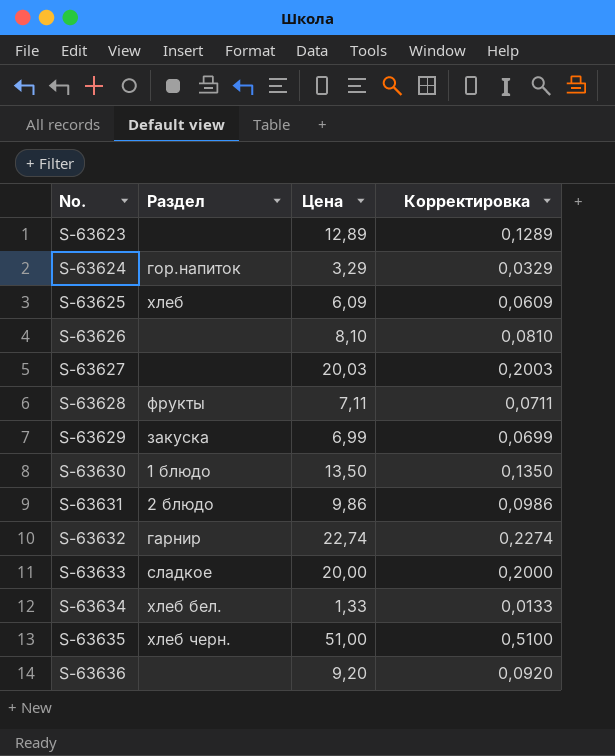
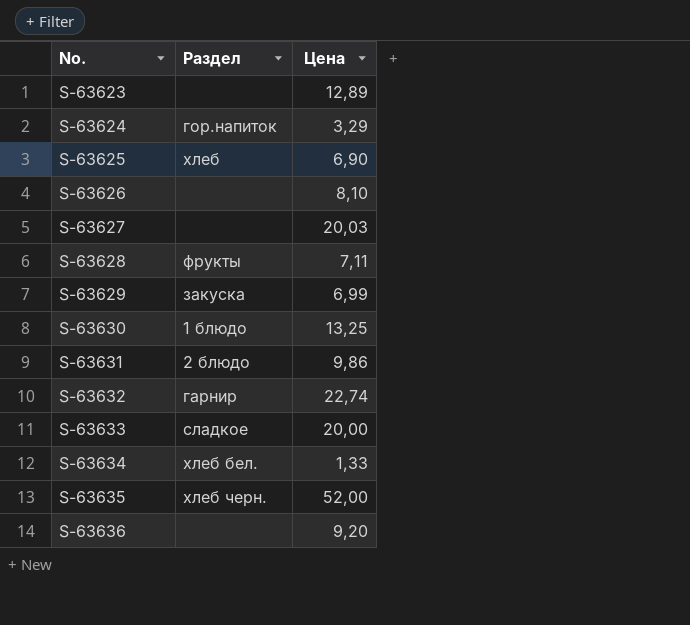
column Корректировка | formula: [Цена] * 0,01 -> none
S-63625 | Цена: 6,09 -> 6,90
S-63630 | Цена: 13,50 -> 13,25
S-63635 | Цена: 51,00 -> 52,00

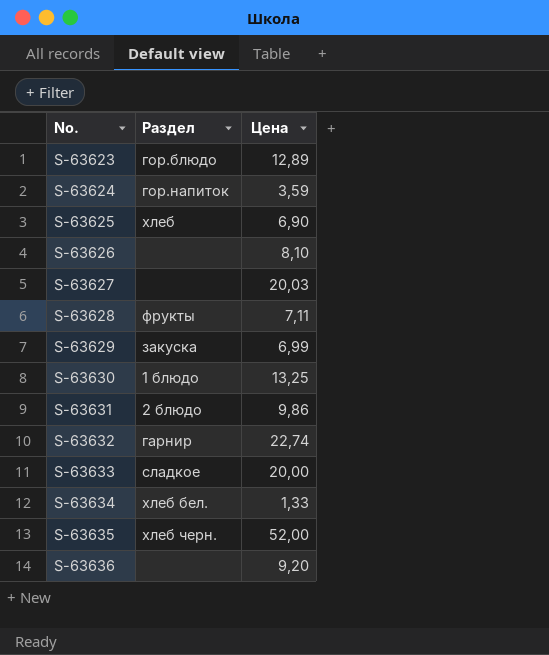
S-63623 | Раздел: none -> гор.блюдо
S-63624 | Цена: 3,29 -> 3,59

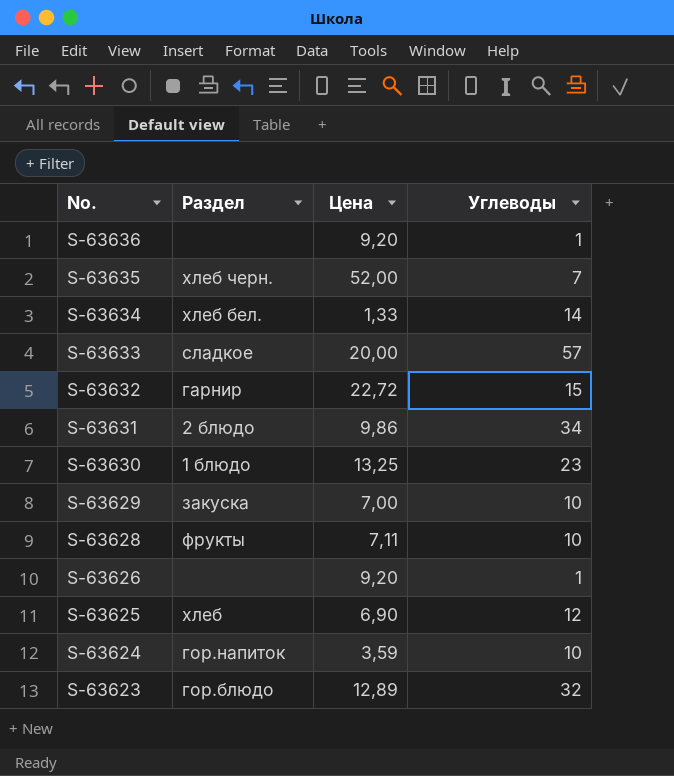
row order: No. ascending -> No. descending
column Углеводы | position: none -> 4
row S-63627: none | 20,03 -> none
S-63632 | Цена: 22,74 -> 22,72
S-63629 | Цена: 6,99 -> 7,00
S-63626 | Цена: 8,10 -> 9,20

